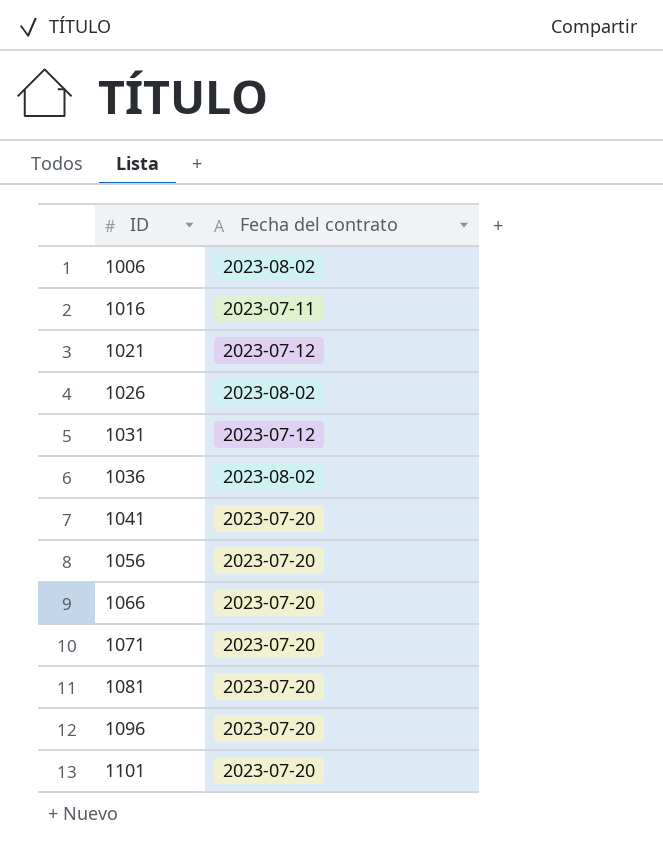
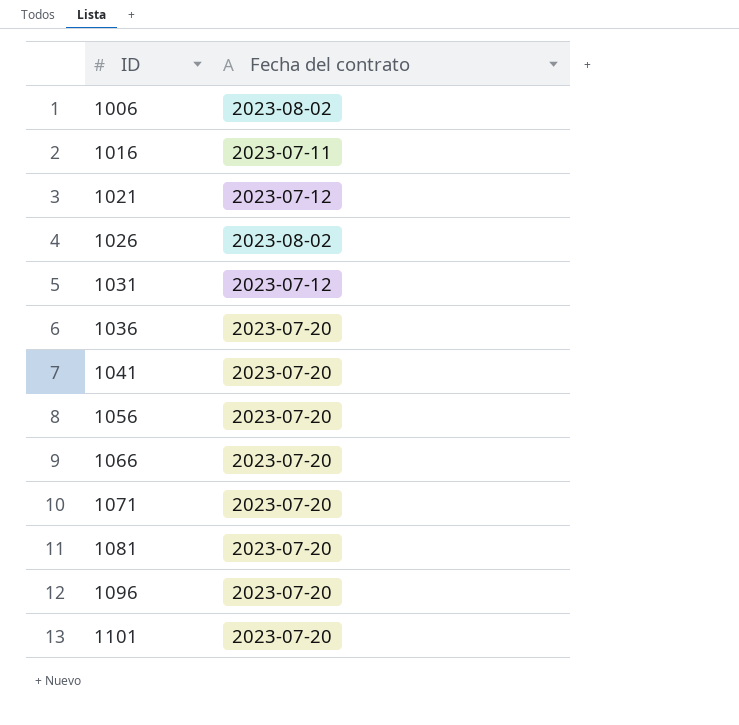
1036 | Fecha del contrato: 2023-08-02 -> 2023-07-20

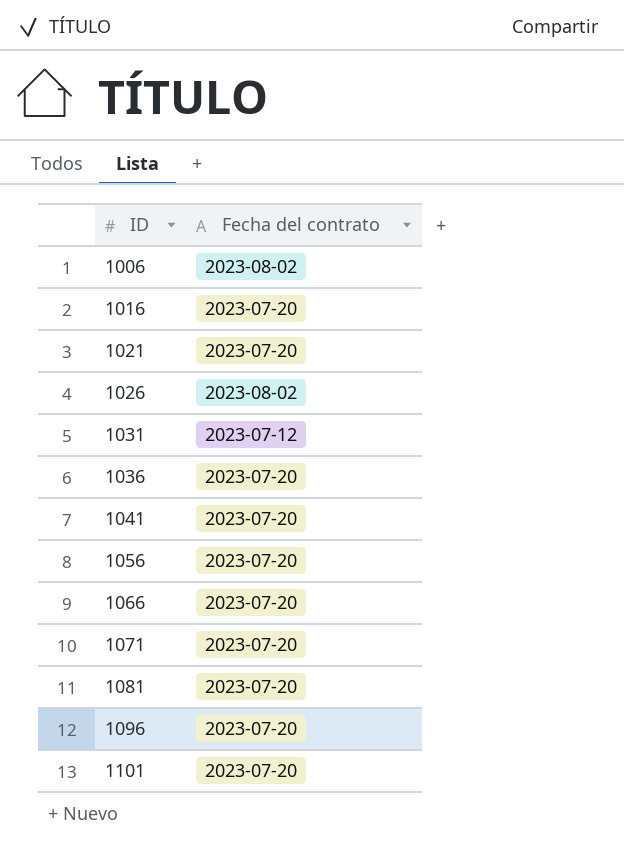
1016 | Fecha del contrato: 2023-07-11 -> 2023-07-20
1021 | Fecha del contrato: 2023-07-12 -> 2023-07-20

